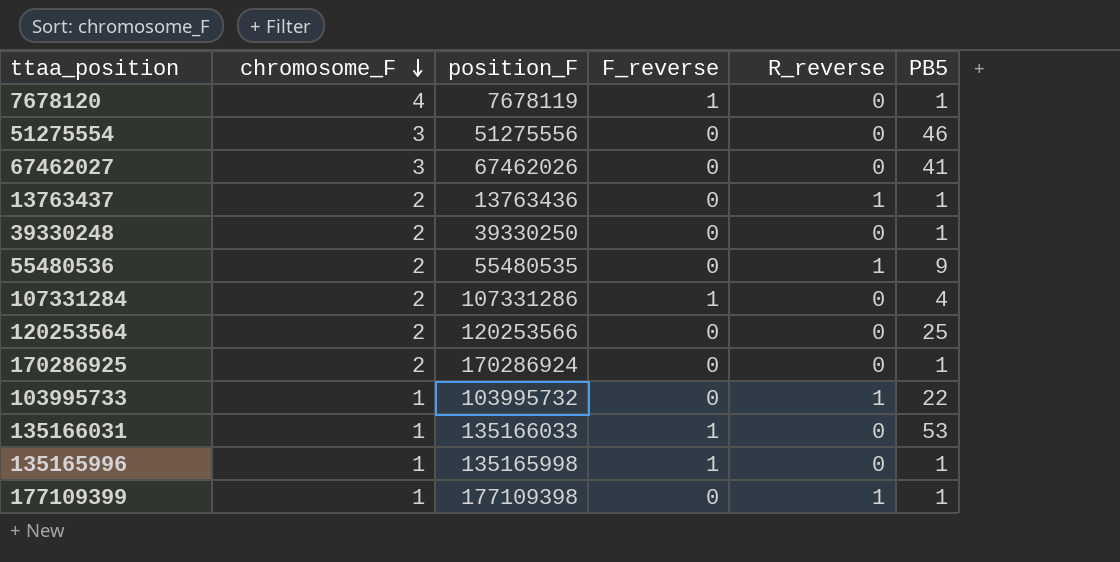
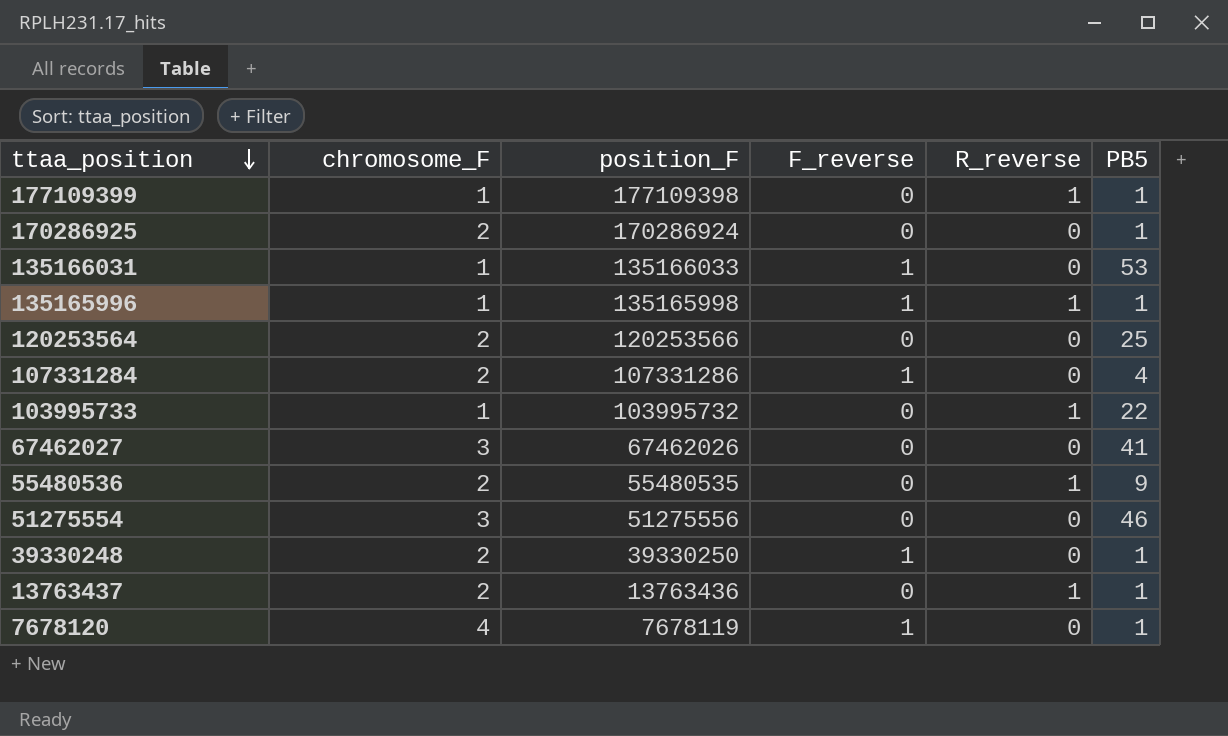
row order: chromosome_F descending -> ttaa_position descending
135165996 | R_reverse: 0 -> 1
39330248 | F_reverse: 0 -> 1

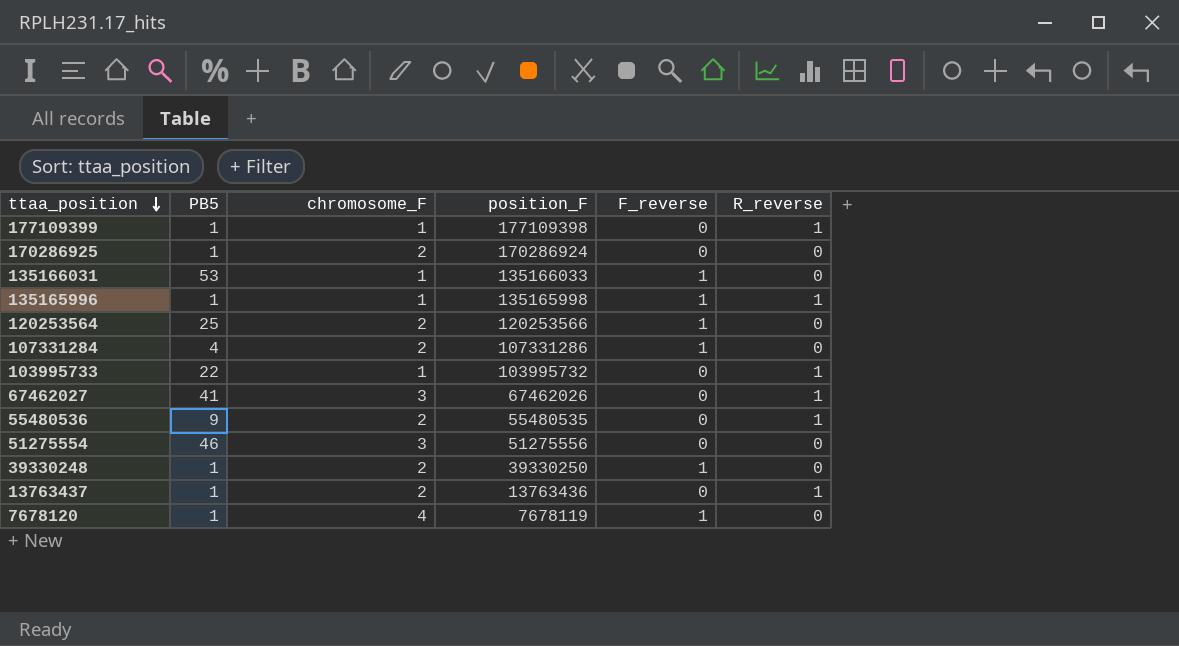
column PB5 | position: 6 -> 2
120253564 | F_reverse: 0 -> 1
67462027 | R_reverse: 0 -> 1

